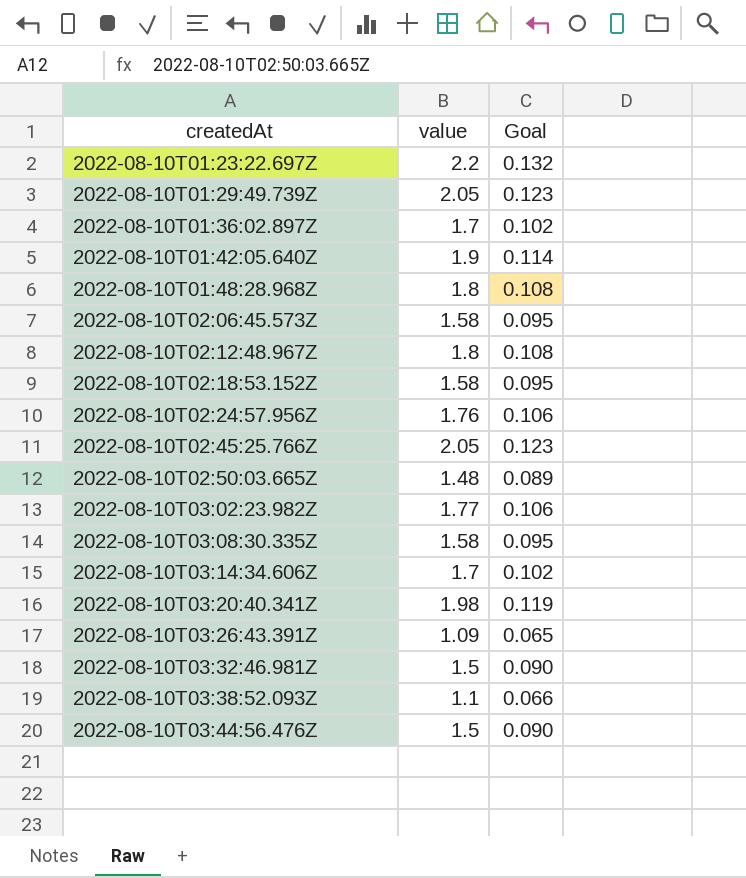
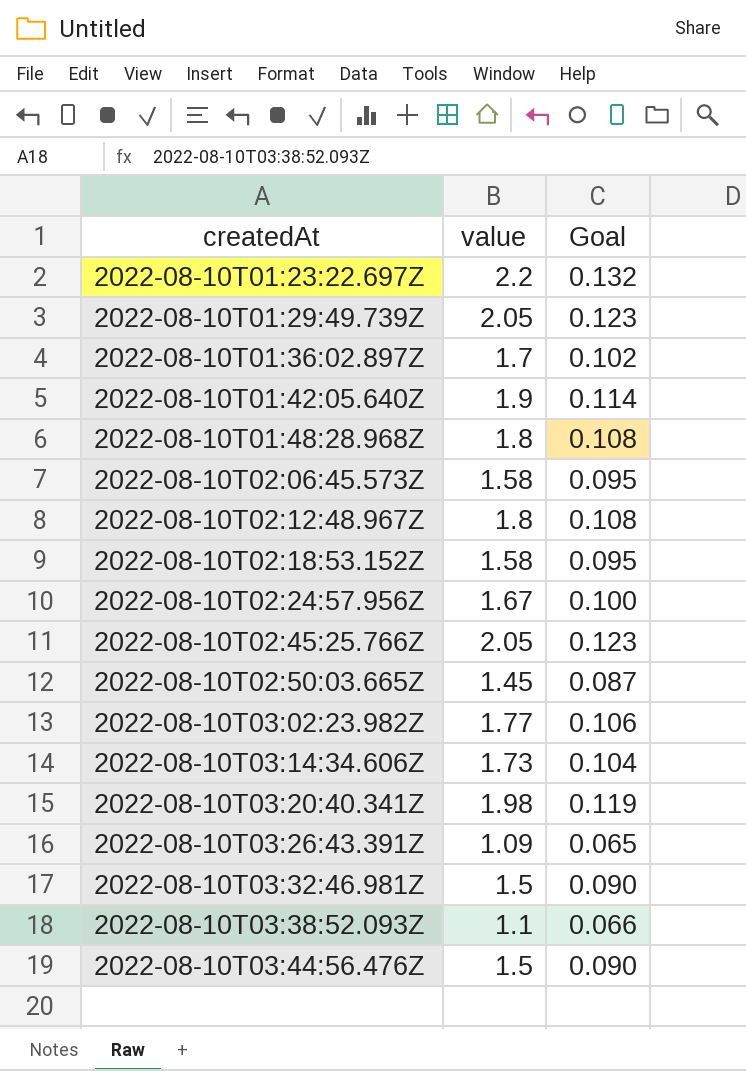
row 2022-08-10T03:08:30.335Z: 1.58 | 0.095 -> none
2022-08-10T02:24:57.956Z | value: 1.76 -> 1.67
2022-08-10T02:24:57.956Z | Goal: 0.106 -> 0.100
2022-08-10T02:50:03.665Z | value: 1.48 -> 1.45
2022-08-10T02:50:03.665Z | Goal: 0.089 -> 0.087
2022-08-10T03:14:34.606Z | value: 1.7 -> 1.73
2022-08-10T03:14:34.606Z | Goal: 0.102 -> 0.104

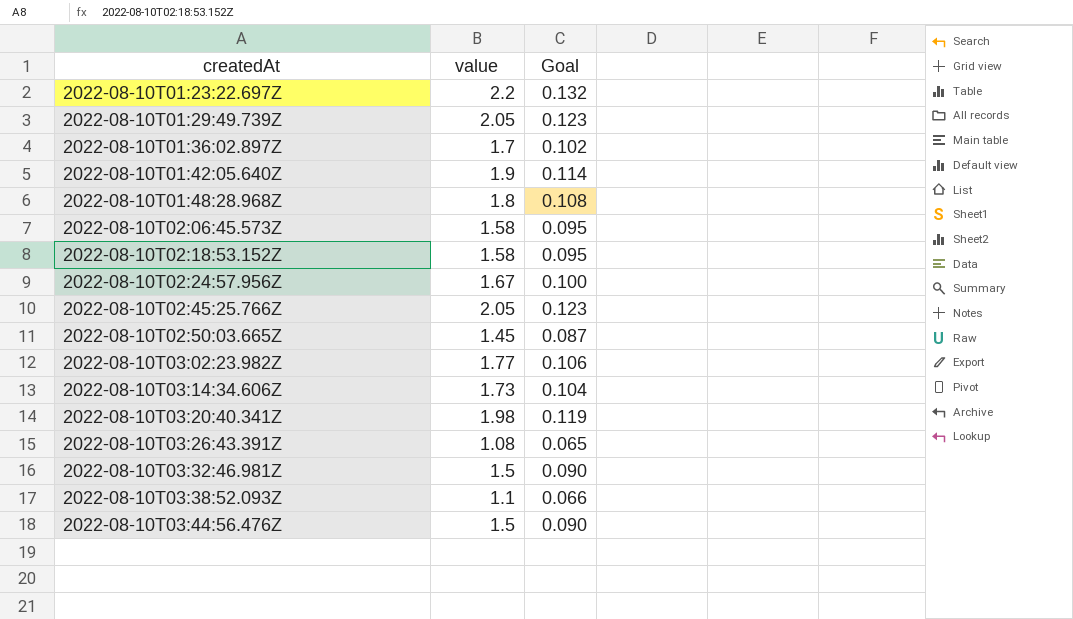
row 2022-08-10T02:12:48.967Z: 1.8 | 0.108 -> none
2022-08-10T03:26:43.391Z | value: 1.09 -> 1.08

